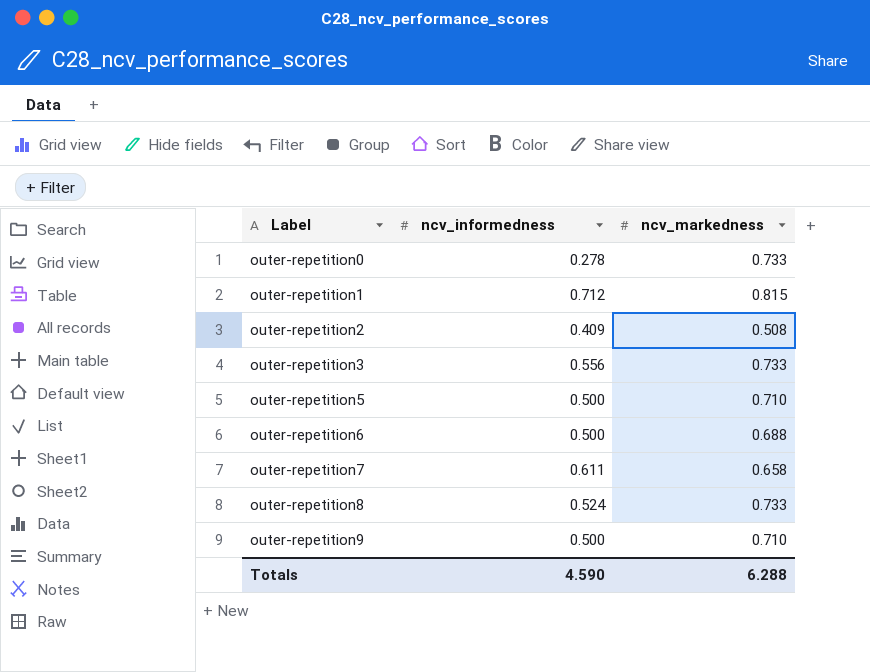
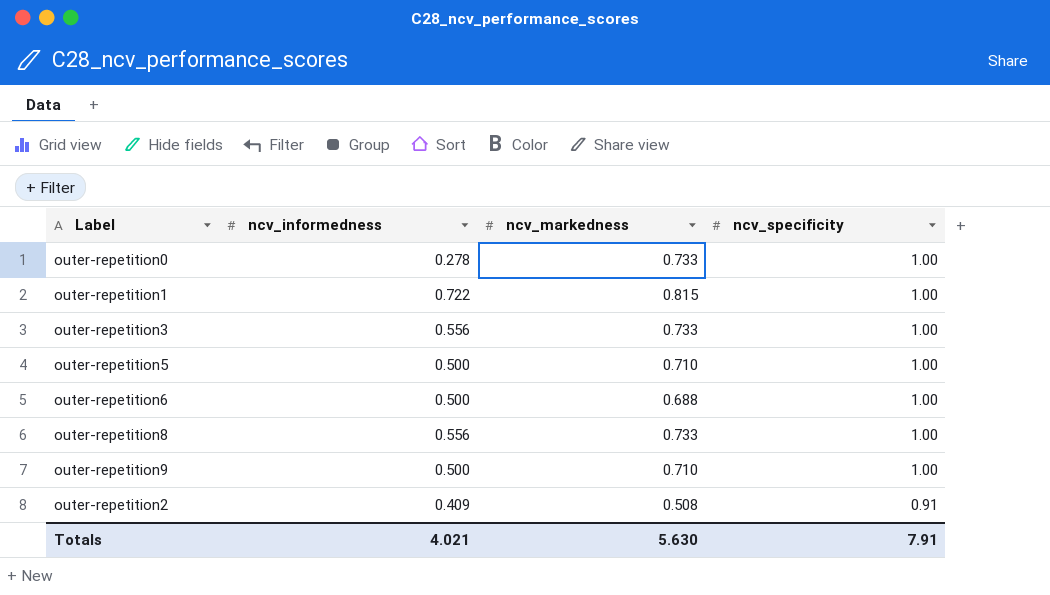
row order: Label ascending -> ncv_specificity descending
column ncv_specificity | position: none -> 4
row outer-repetition7: 0.611 | 0.658 -> none
outer-repetition1 | ncv_informedness: 0.712 -> 0.722
outer-repetition8 | ncv_informedness: 0.524 -> 0.556
Totals | ncv_informedness: 4.590 -> 4.021
Totals | ncv_markedness: 6.288 -> 5.630

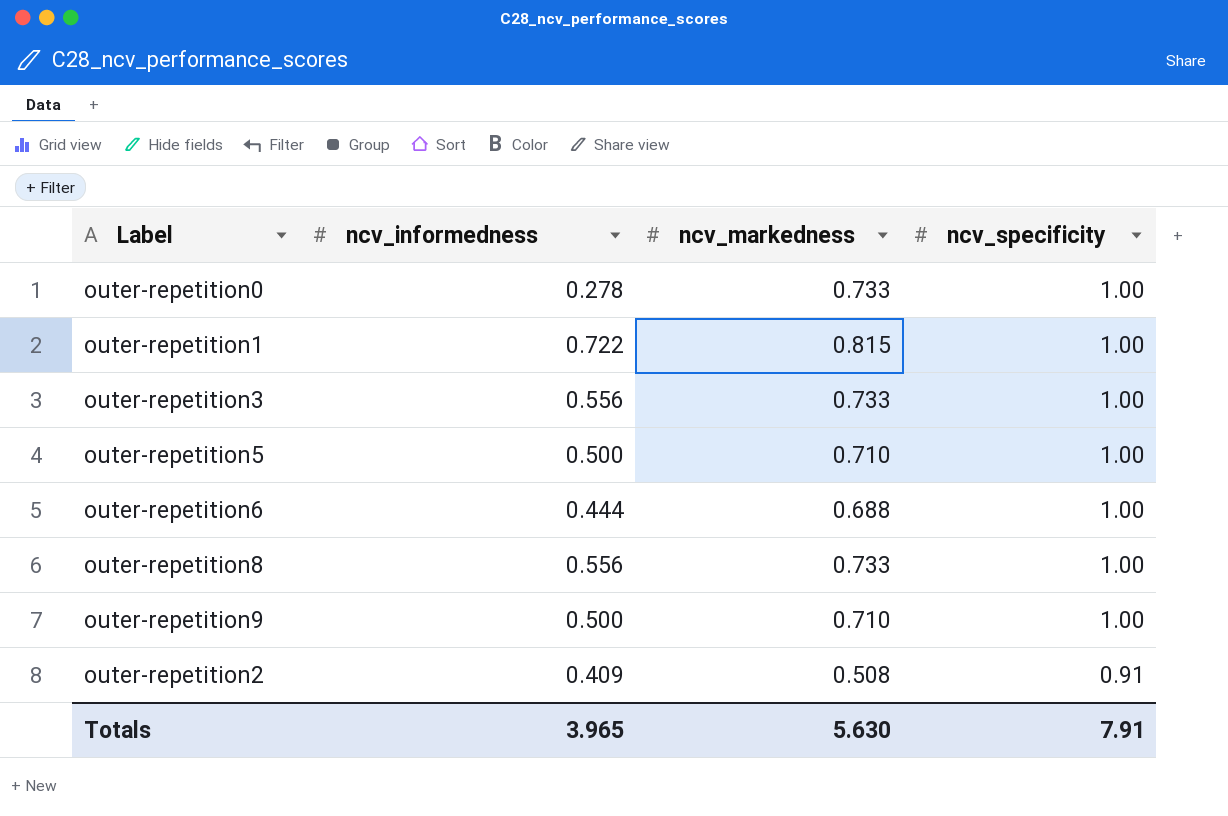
outer-repetition6 | ncv_informedness: 0.500 -> 0.444
Totals | ncv_informedness: 4.021 -> 3.965

